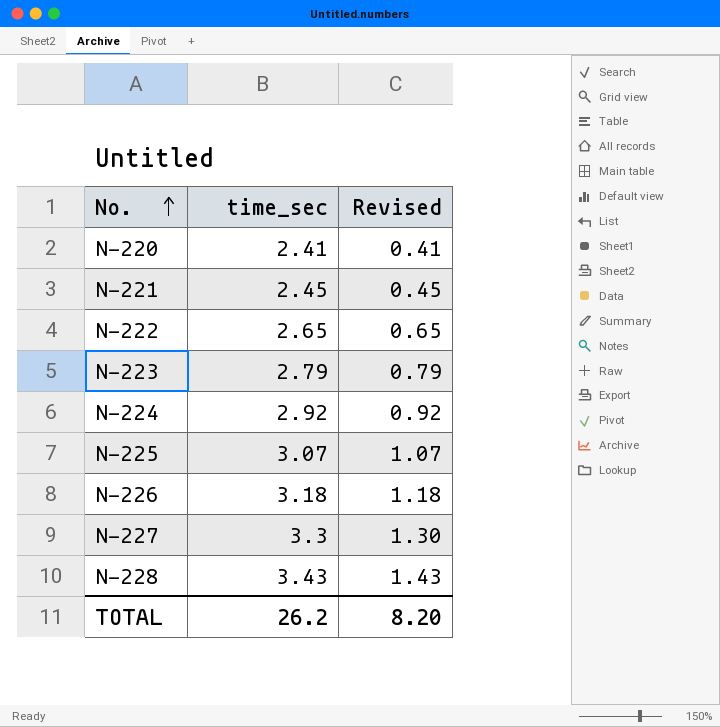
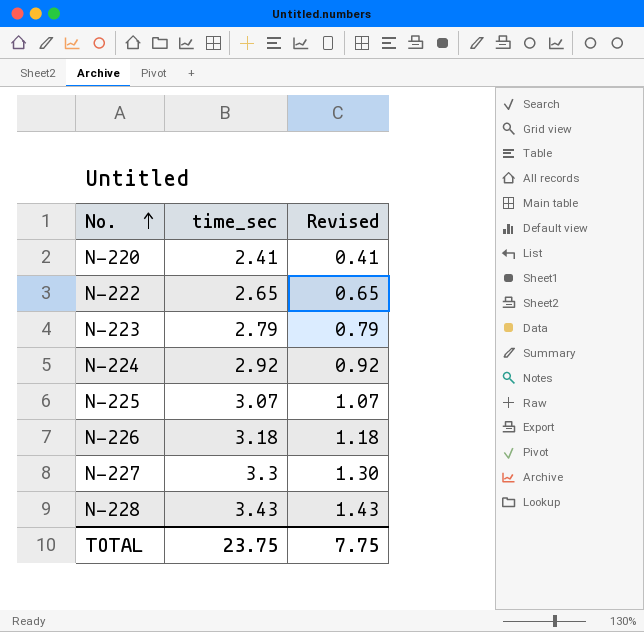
row N-221: 2.45 | 0.45 -> none
TOTAL | time_sec: 26.2 -> 23.75
TOTAL | Revised: 8.20 -> 7.75

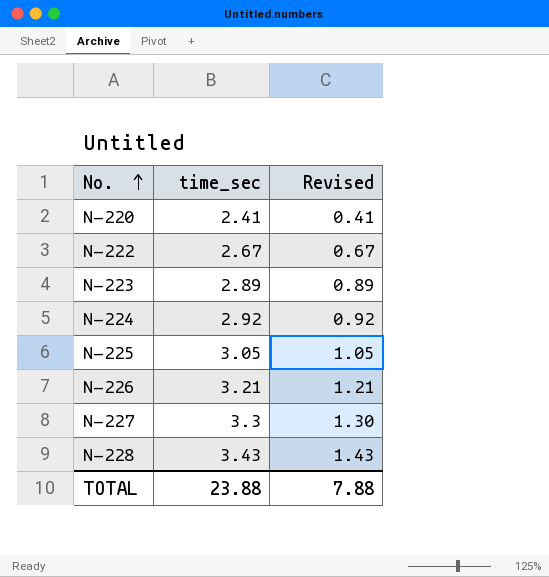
N-222 | time_sec: 2.65 -> 2.67
N-222 | Revised: 0.65 -> 0.67
N-223 | time_sec: 2.79 -> 2.89
N-223 | Revised: 0.79 -> 0.89
N-225 | time_sec: 3.07 -> 3.05
N-225 | Revised: 1.07 -> 1.05
N-226 | time_sec: 3.18 -> 3.21
N-226 | Revised: 1.18 -> 1.21
TOTAL | time_sec: 23.75 -> 23.88
TOTAL | Revised: 7.75 -> 7.88

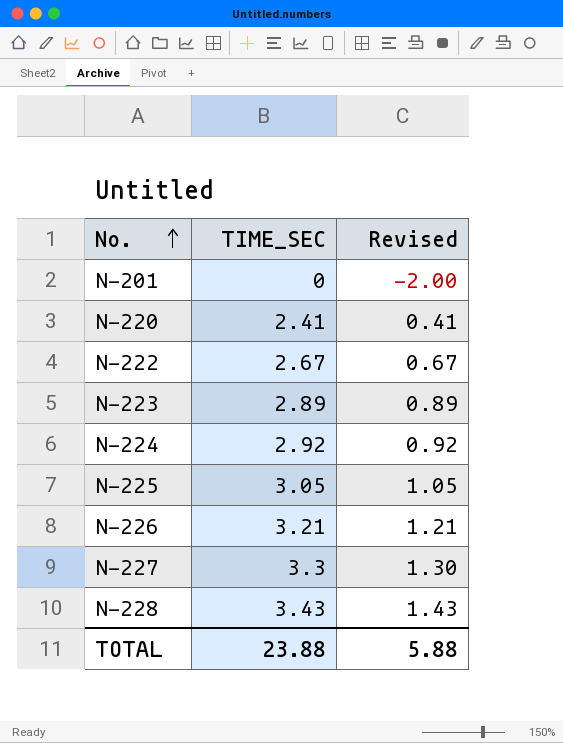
column name: time_sec -> TIME_SEC
row N-201: none -> 0 | -2.00
TOTAL | Revised: 7.88 -> 5.88

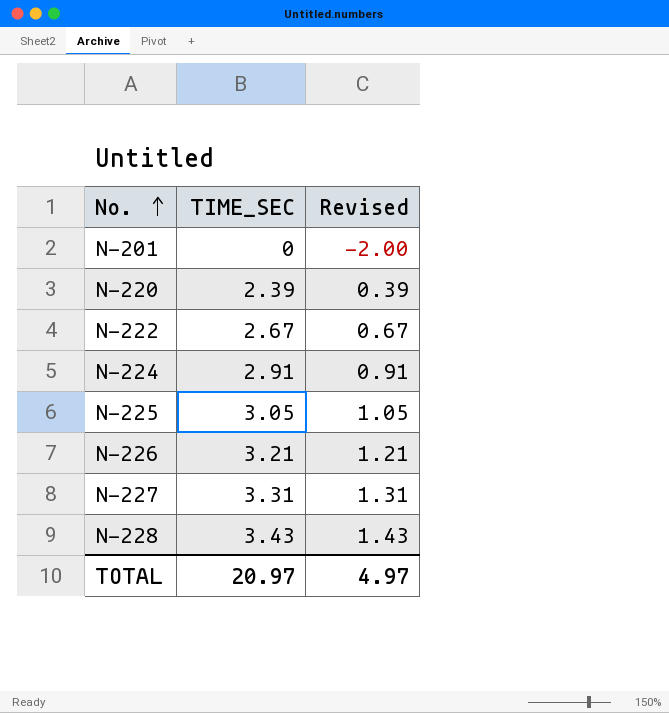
row N-223: 2.89 | 0.89 -> none
N-220 | TIME_SEC: 2.41 -> 2.39
N-220 | Revised: 0.41 -> 0.39
N-224 | TIME_SEC: 2.92 -> 2.91
N-224 | Revised: 0.92 -> 0.91
N-227 | TIME_SEC: 3.3 -> 3.31
N-227 | Revised: 1.30 -> 1.31
TOTAL | TIME_SEC: 23.88 -> 20.97
TOTAL | Revised: 5.88 -> 4.97

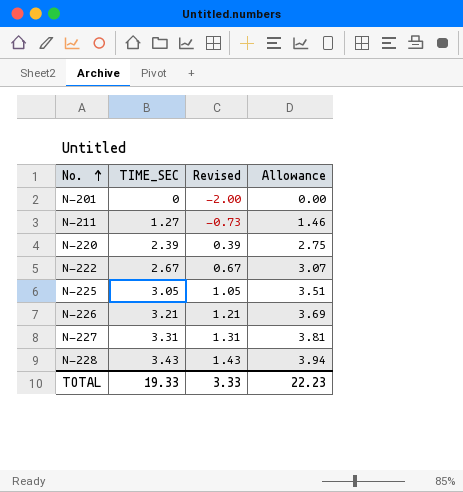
column Allowance | formula: none -> [TIME_SEC] * 1.15
row N-224: 2.91 | 0.91 -> none
row N-211: none -> 1.27 | -0.73 | 1.46
TOTAL | TIME_SEC: 20.97 -> 19.33
TOTAL | Revised: 4.97 -> 3.33

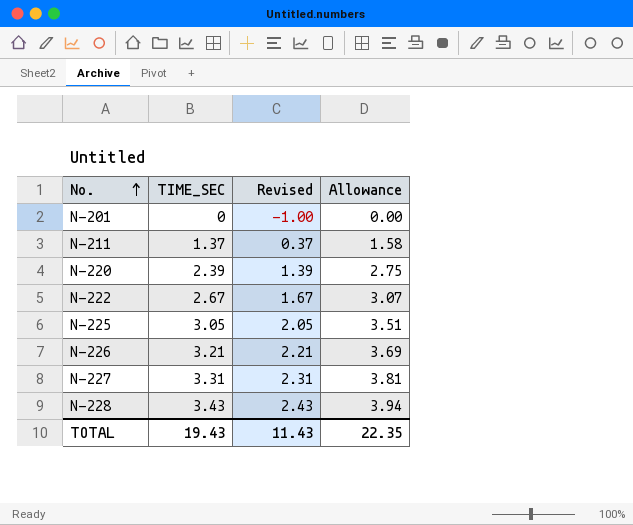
column Revised | formula: [TIME_SEC] - 2 -> [TIME_SEC] - 1
N-211 | TIME_SEC: 1.27 -> 1.37
N-211 | Allowance: 1.46 -> 1.58
TOTAL | TIME_SEC: 19.33 -> 19.43
TOTAL | Revised: 3.33 -> 11.43
TOTAL | Allowance: 22.23 -> 22.35

